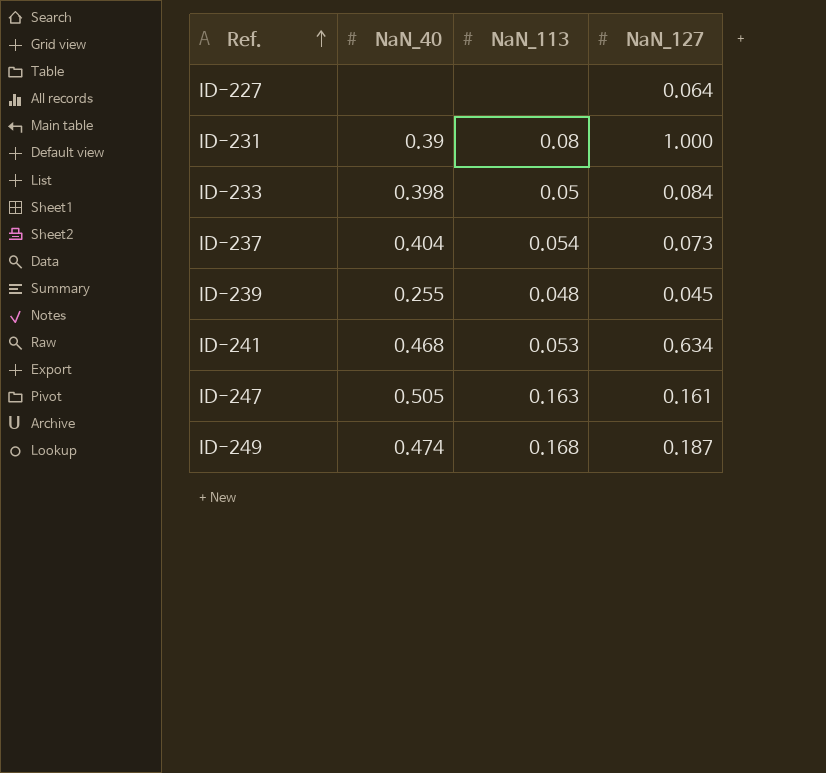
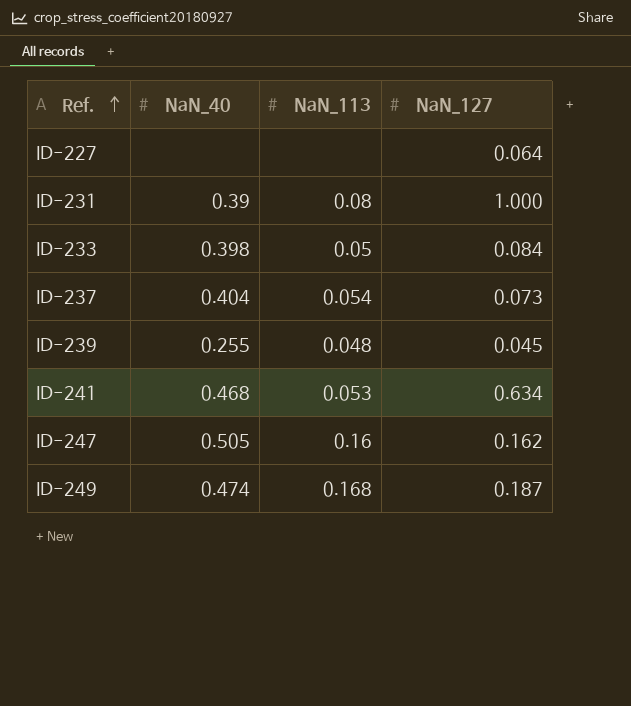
ID-247 | NaN_113: 0.163 -> 0.16
ID-247 | NaN_127: 0.161 -> 0.162

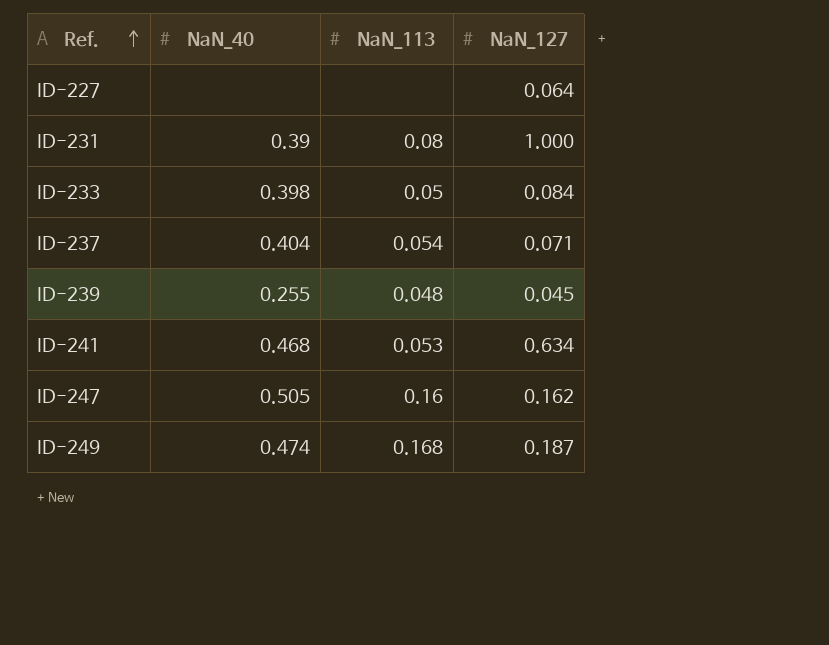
ID-237 | NaN_127: 0.073 -> 0.071

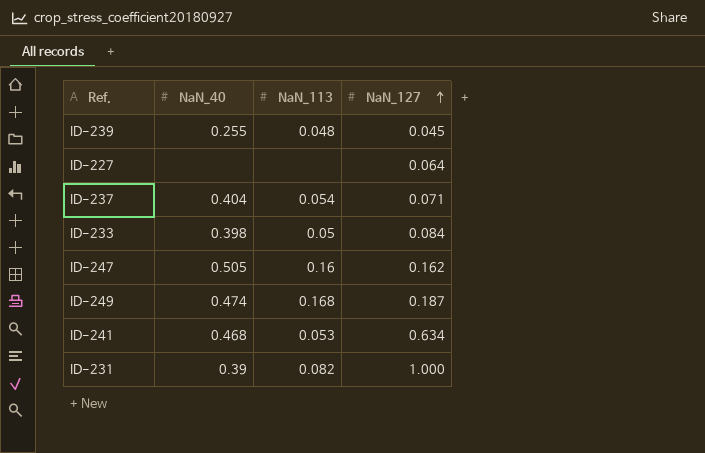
row order: Ref. ascending -> NaN_127 ascending
ID-231 | NaN_113: 0.08 -> 0.082

